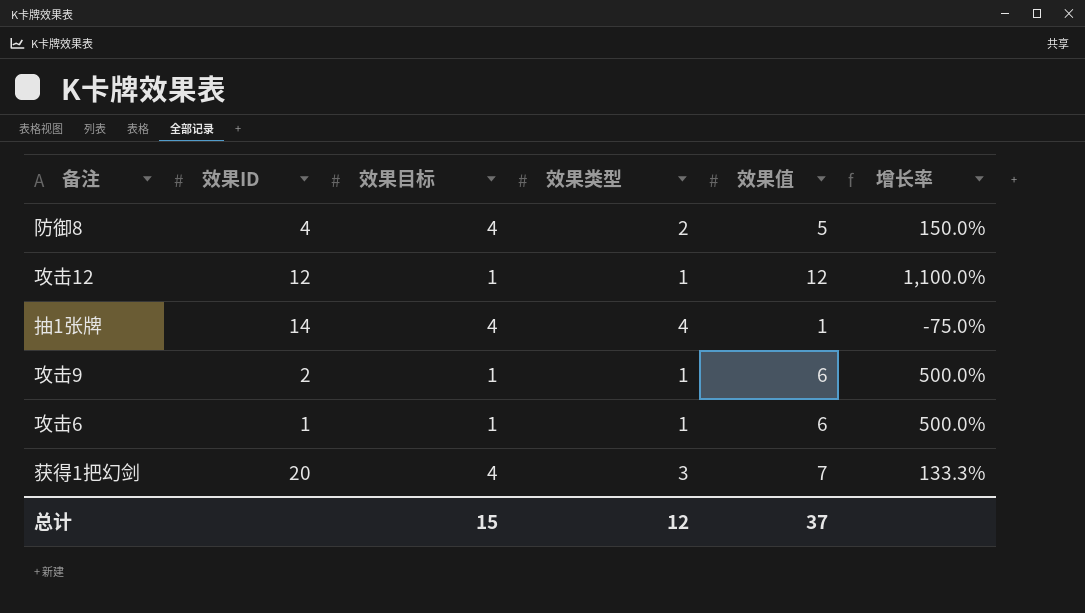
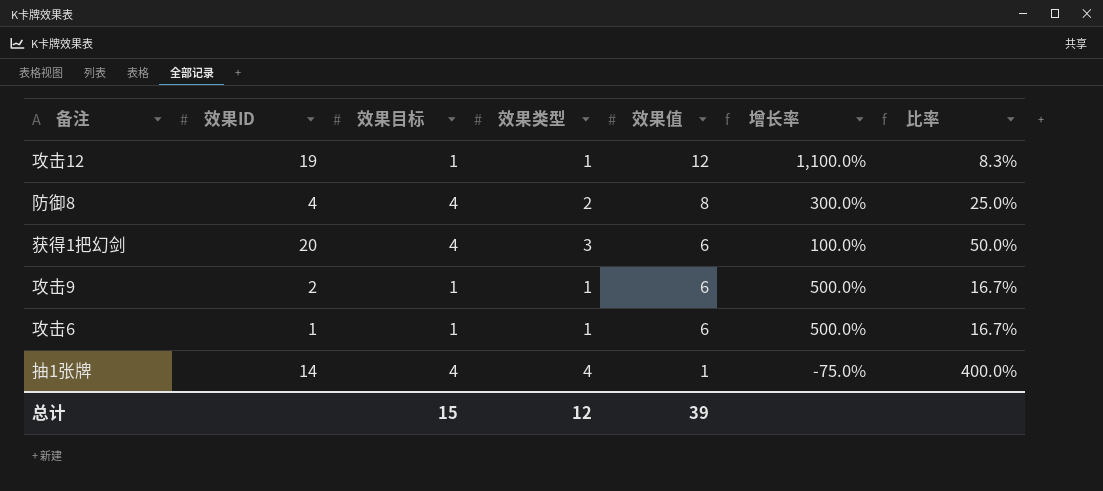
row order: none -> 效果值 descending
column 比率 | formula: none -> [效果类型] / [效果值]
攻击12 | 效果ID: 12 -> 19
防御8 | 效果值: 5 -> 8
防御8 | 增长率: 150.0% -> 300.0%
获得1把幻剑 | 效果值: 7 -> 6
获得1把幻剑 | 增长率: 133.3% -> 100.0%
总计 | 效果值: 37 -> 39

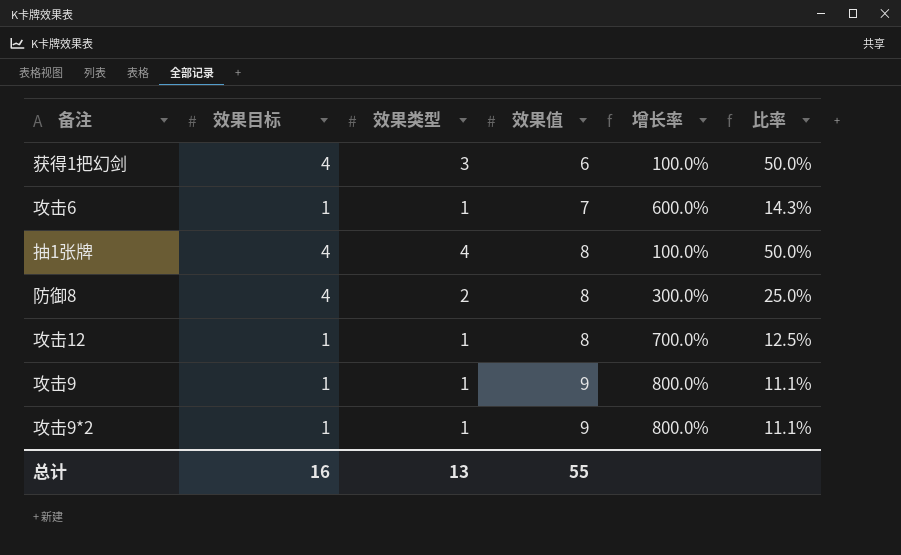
row order: 效果值 descending -> 效果值 ascending
column 效果ID | position: 2 -> none
攻击6 | 效果值: 6 -> 7
攻击6 | 增长率: 500.0% -> 600.0%
攻击6 | 比率: 16.7% -> 14.3%
抽1张牌 | 效果值: 1 -> 8
抽1张牌 | 增长率: -75.0% -> 100.0%
抽1张牌 | 比率: 400.0% -> 50.0%
攻击12 | 效果值: 12 -> 8
攻击12 | 增长率: 1,100.0% -> 700.0%
攻击12 | 比率: 8.3% -> 12.5%
攻击9 | 效果值: 6 -> 9
攻击9 | 增长率: 500.0% -> 800.0%
攻击9 | 比率: 16.7% -> 11.1%
row 攻击9*2: none -> 1 | 1 | 9 | 800.0% | 11.1%
总计 | 效果目标: 15 -> 16
总计 | 效果类型: 12 -> 13
总计 | 效果值: 39 -> 55

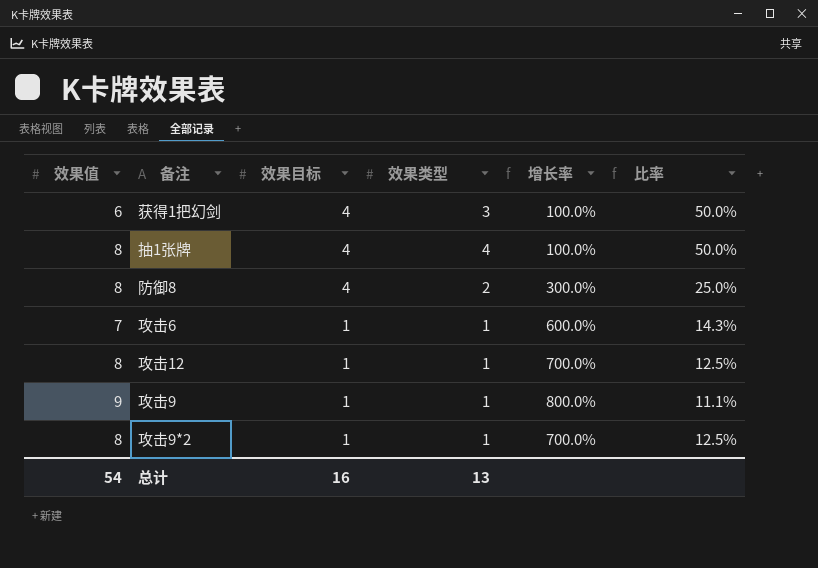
row order: 效果值 ascending -> 效果目标 descending
column 效果值 | position: 4 -> 1
攻击9*2 | 效果值: 9 -> 8
攻击9*2 | 增长率: 800.0% -> 700.0%
攻击9*2 | 比率: 11.1% -> 12.5%
总计 | 效果值: 55 -> 54

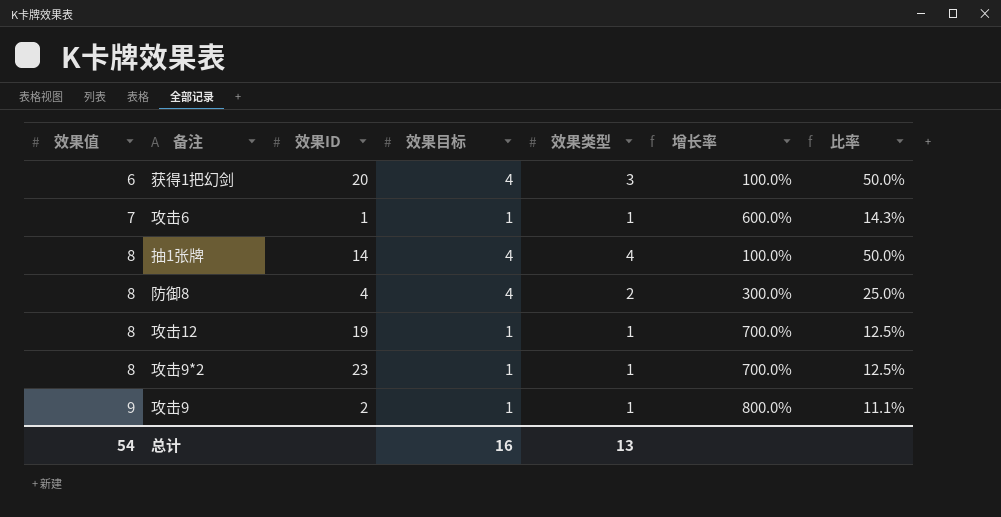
row order: 效果目标 descending -> 效果值 ascending
column 效果ID | position: none -> 3

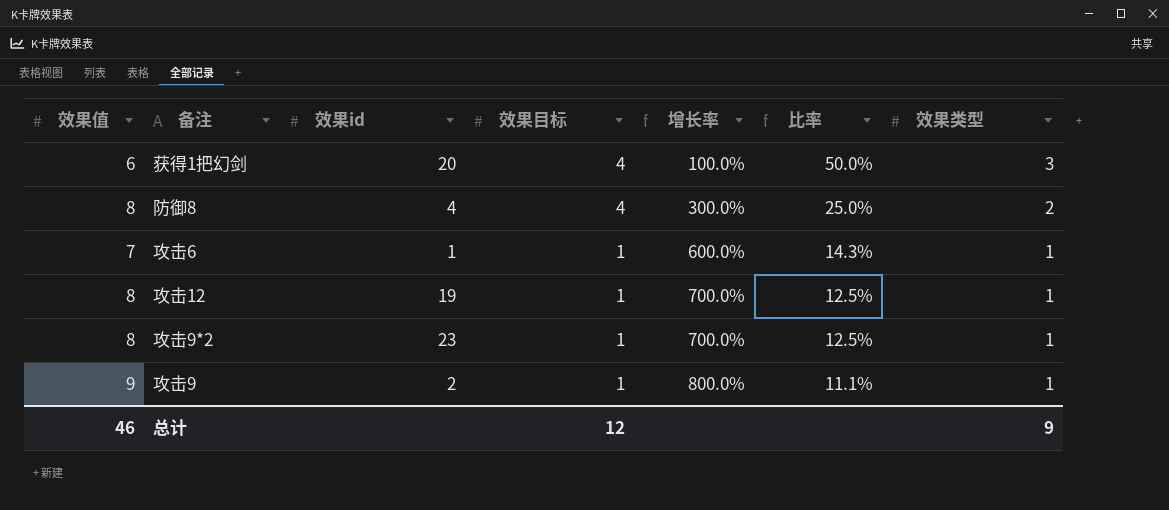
row order: 效果值 ascending -> 效果目标 descending
column name: 效果ID -> 效果id
column 效果类型 | position: 5 -> 7
row 抽1张牌: 8 | 14 | 4 | 4 | 100.0% | 50.0% -> none
总计 | 效果值: 54 -> 46
总计 | 效果目标: 16 -> 12
总计 | 效果类型: 13 -> 9

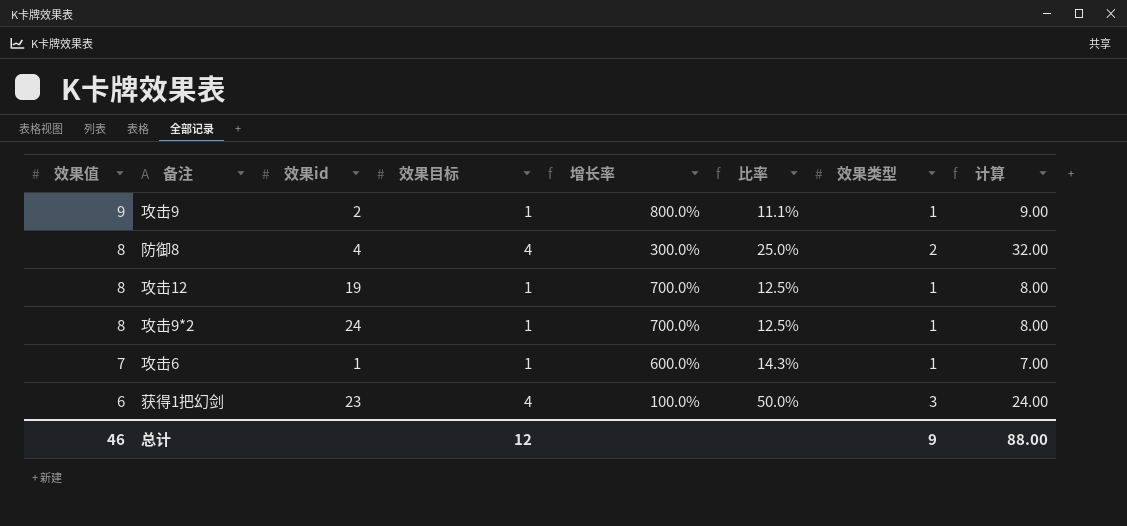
row order: 效果目标 descending -> 效果值 descending
column 计算 | formula: none -> [效果值] * [效果目标]
攻击9*2 | 效果id: 23 -> 24
获得1把幻剑 | 效果id: 20 -> 23

